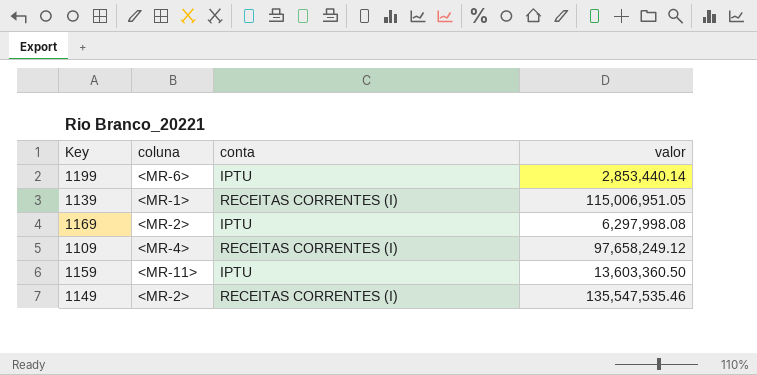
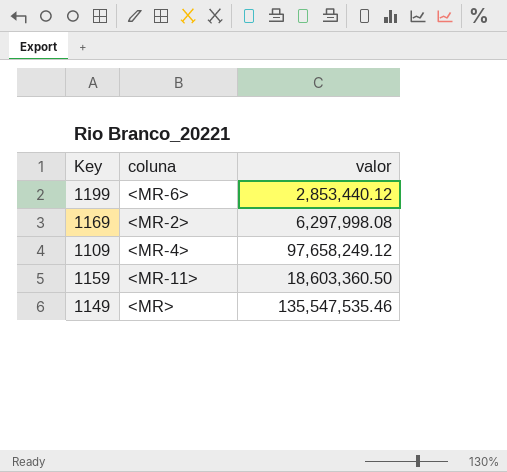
column conta | position: 3 -> none
row 1139: <MR-1> | RECEITAS CORRENTES (I) | 115,006,951.05 -> none
1199 | valor: 2,853,440.14 -> 2,853,440.12
1159 | valor: 13,603,360.50 -> 18,603,360.50
1149 | coluna: <MR-2> -> <MR>

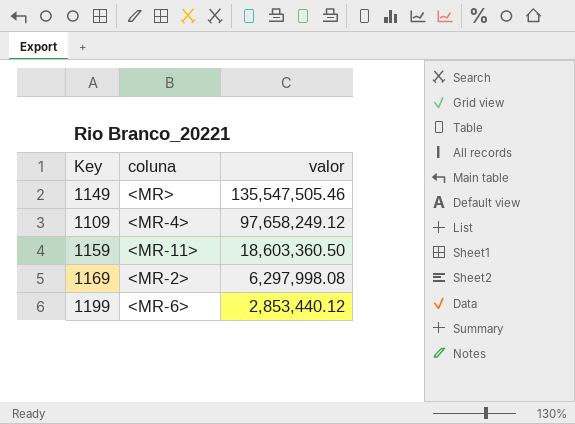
row order: none -> valor descending
1149 | valor: 135,547,535.46 -> 135,547,505.46

